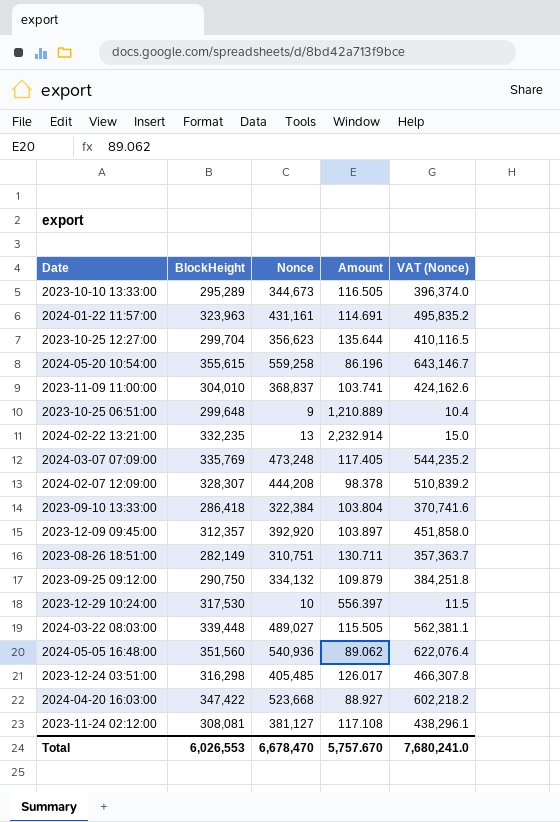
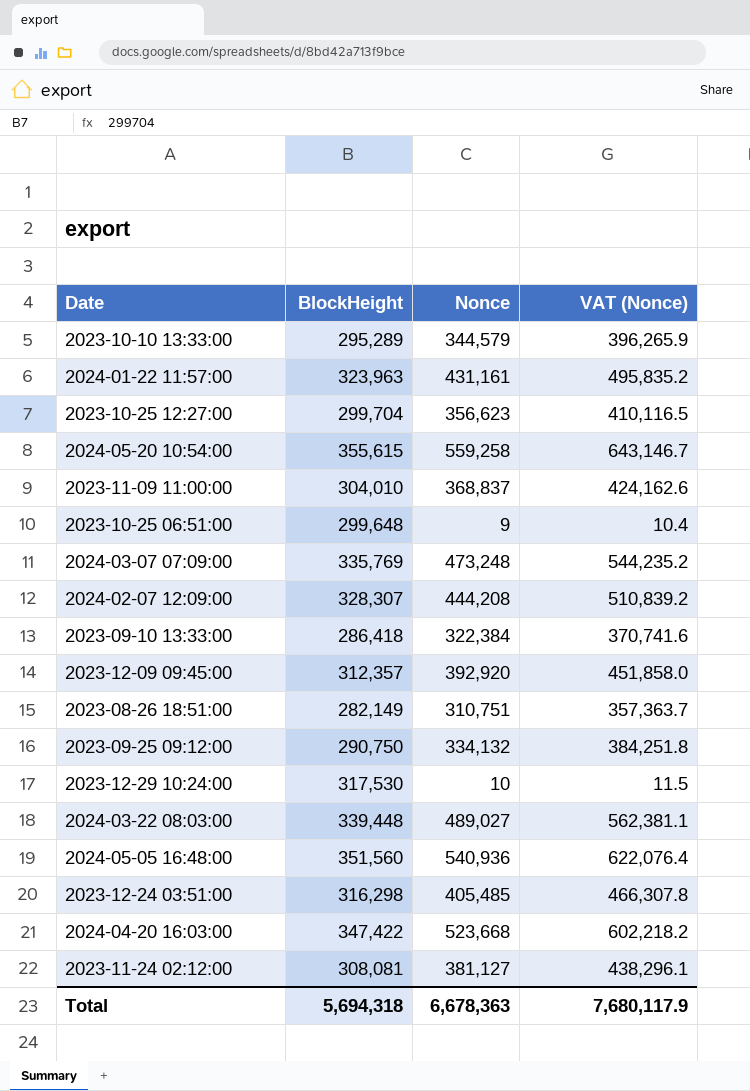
column Amount | position: 4 -> none
row 2024-02-22 13:21:00: 332,235 | 13 | 2,232.914 | 15.0 -> none
2023-10-10 13:33:00 | Nonce: 344,673 -> 344,579
2023-10-10 13:33:00 | VAT (Nonce): 396,374.0 -> 396,265.9
Total | BlockHeight: 6,026,553 -> 5,694,318
Total | Nonce: 6,678,470 -> 6,678,363
Total | VAT (Nonce): 7,680,241.0 -> 7,680,117.9

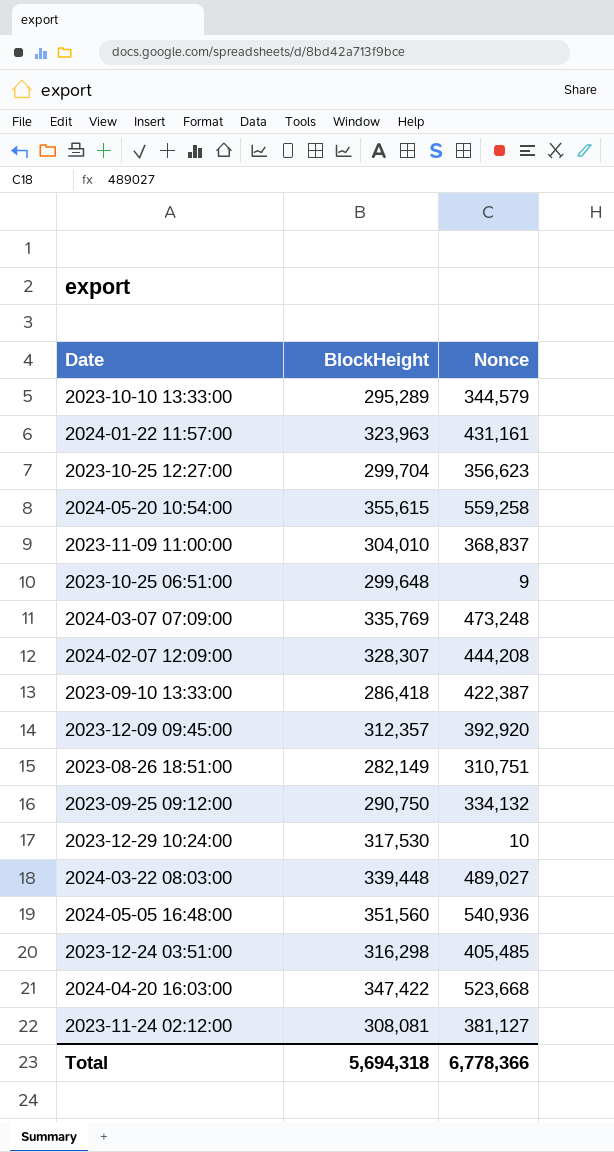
column VAT (Nonce) | formula: [Nonce] * 1.15 -> none
2023-09-10 13:33:00 | Nonce: 322,384 -> 422,387
Total | Nonce: 6,678,363 -> 6,778,366

